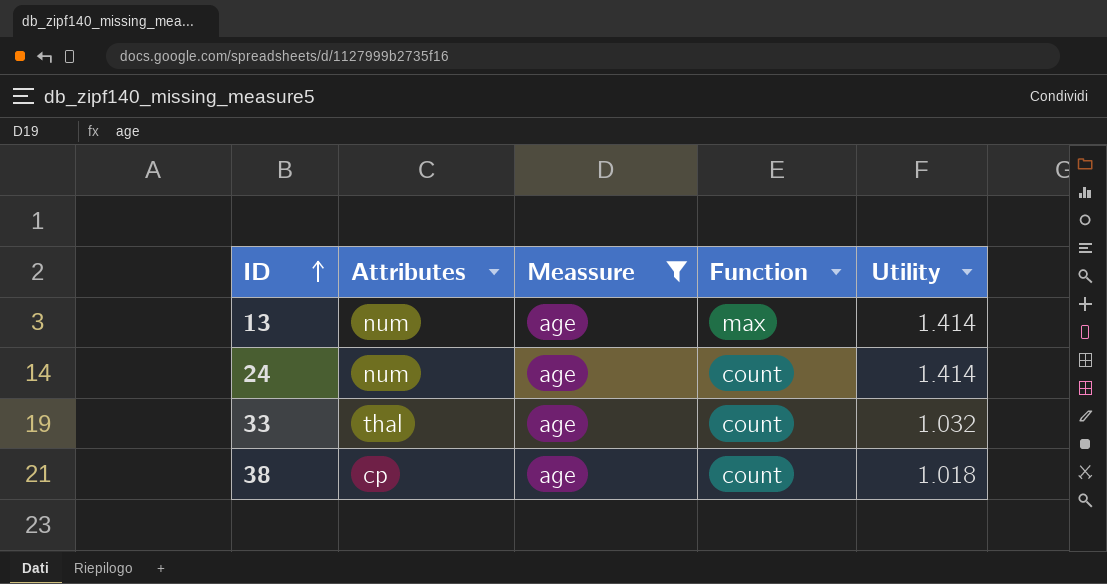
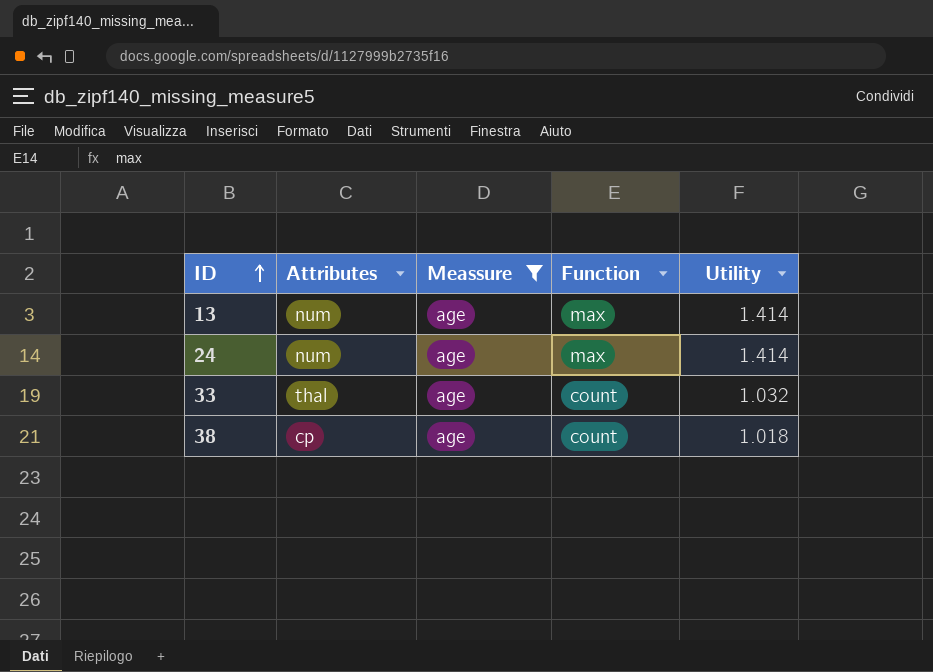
24 | Function: count -> max

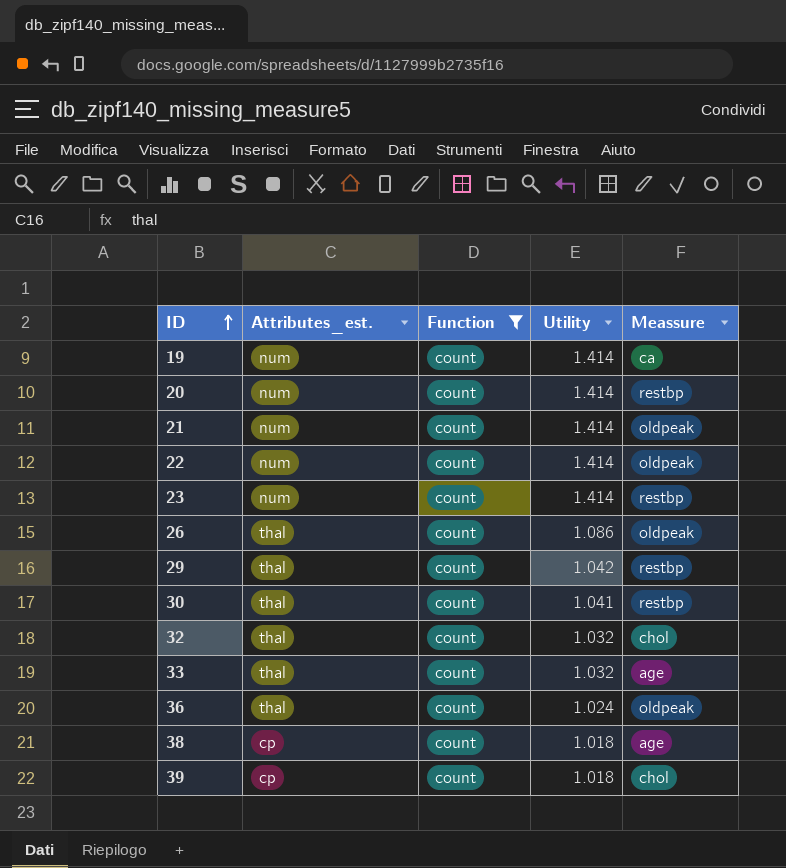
filter: Meassure = age -> Function = count
column name: Attributes -> Attributes_est.
column Meassure | position: 3 -> 5

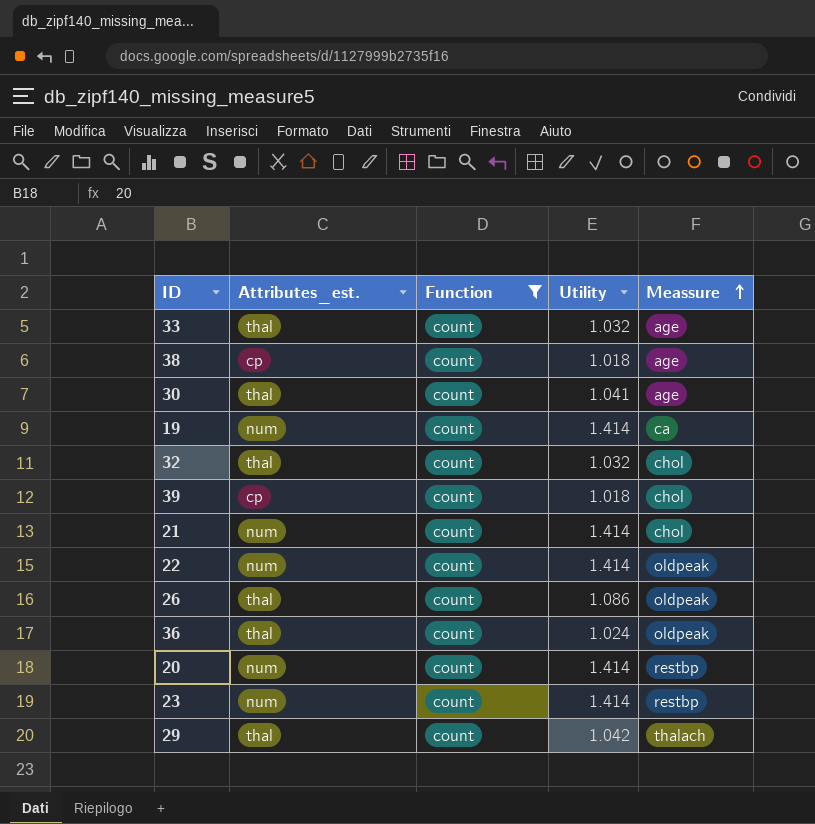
row order: ID ascending -> Meassure ascending
30 | Meassure: restbp -> age
21 | Meassure: oldpeak -> chol
29 | Meassure: restbp -> thalach

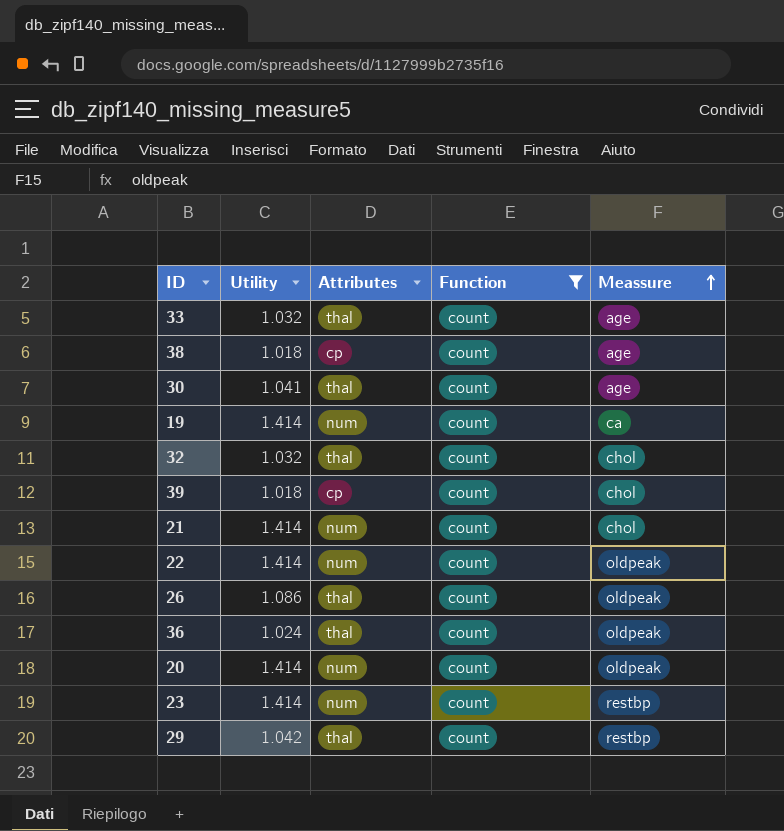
column Utility | position: 4 -> 2
column name: Attributes_est. -> Attributes
20 | Meassure: restbp -> oldpeak
29 | Meassure: thalach -> restbp

